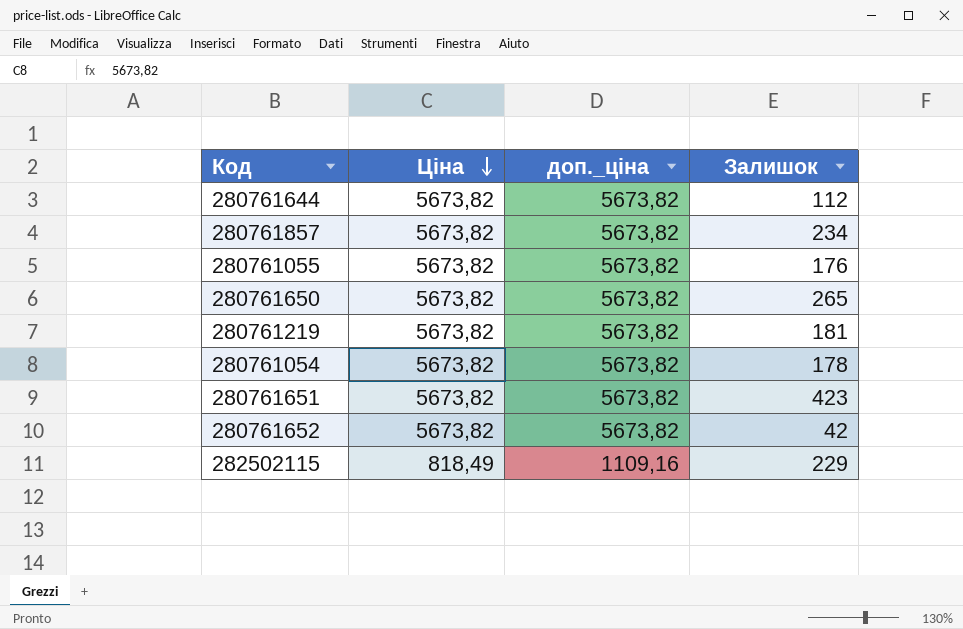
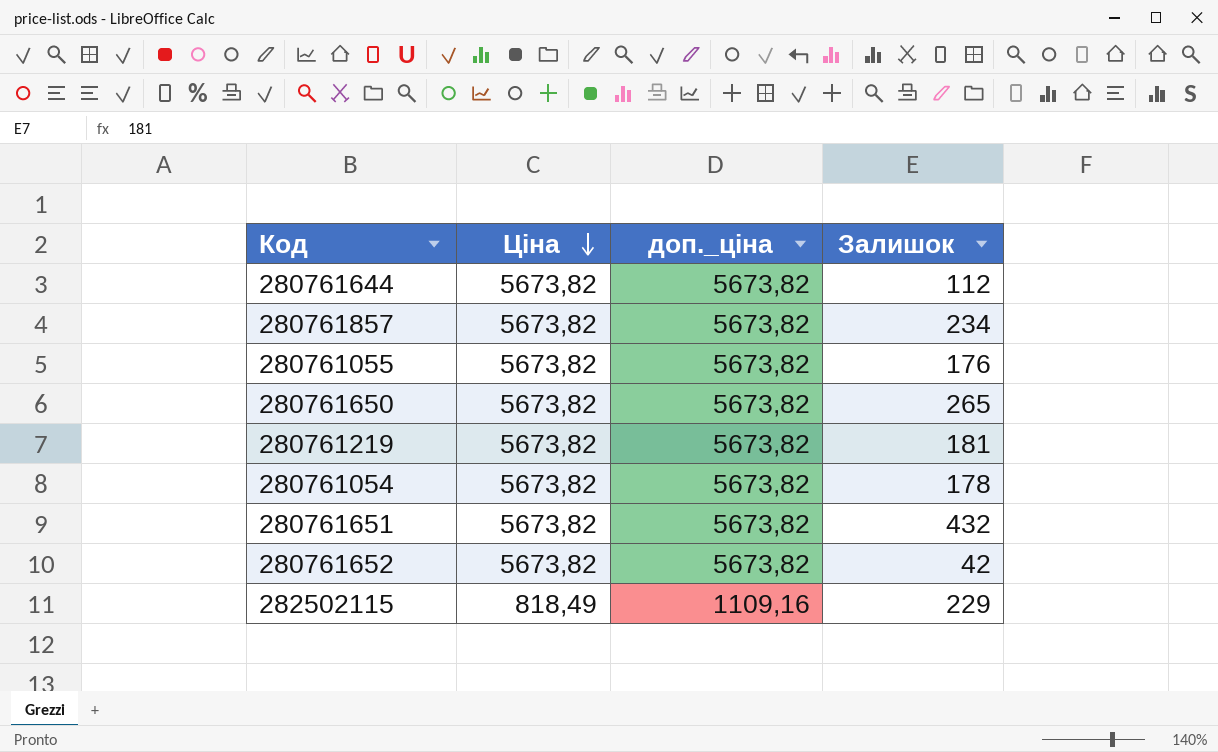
280761651 | Залишок: 423 -> 432

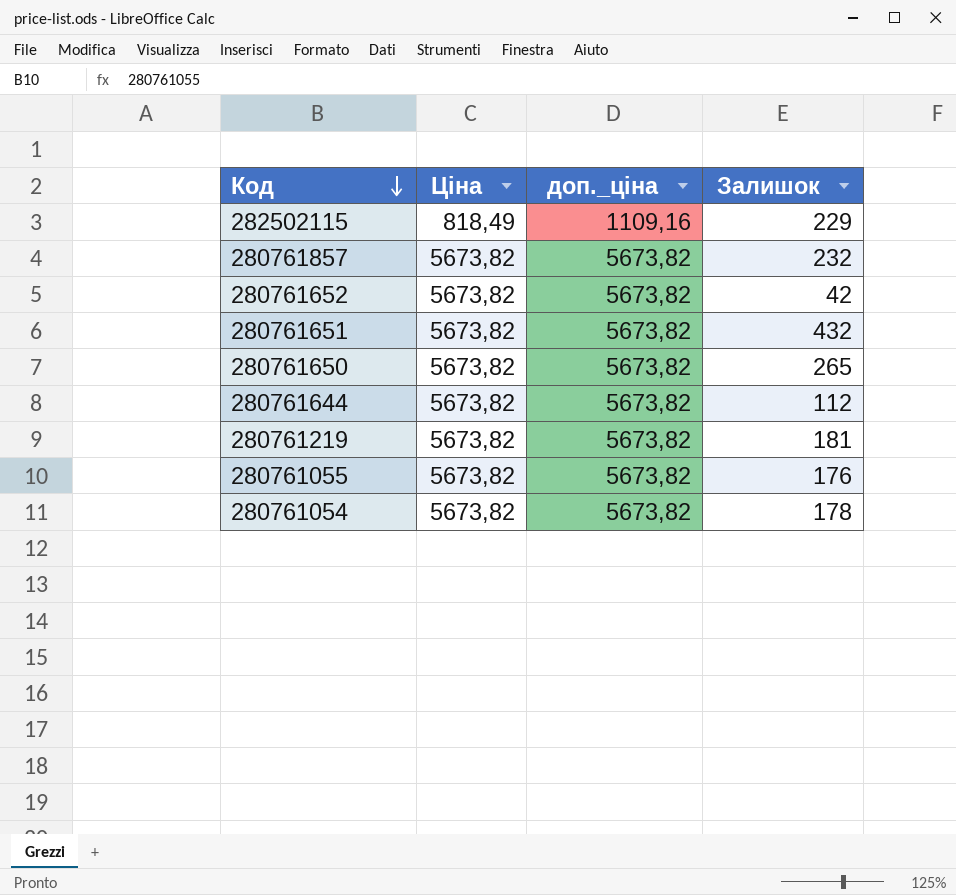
row order: Ціна descending -> Код descending
280761857 | Залишок: 234 -> 232

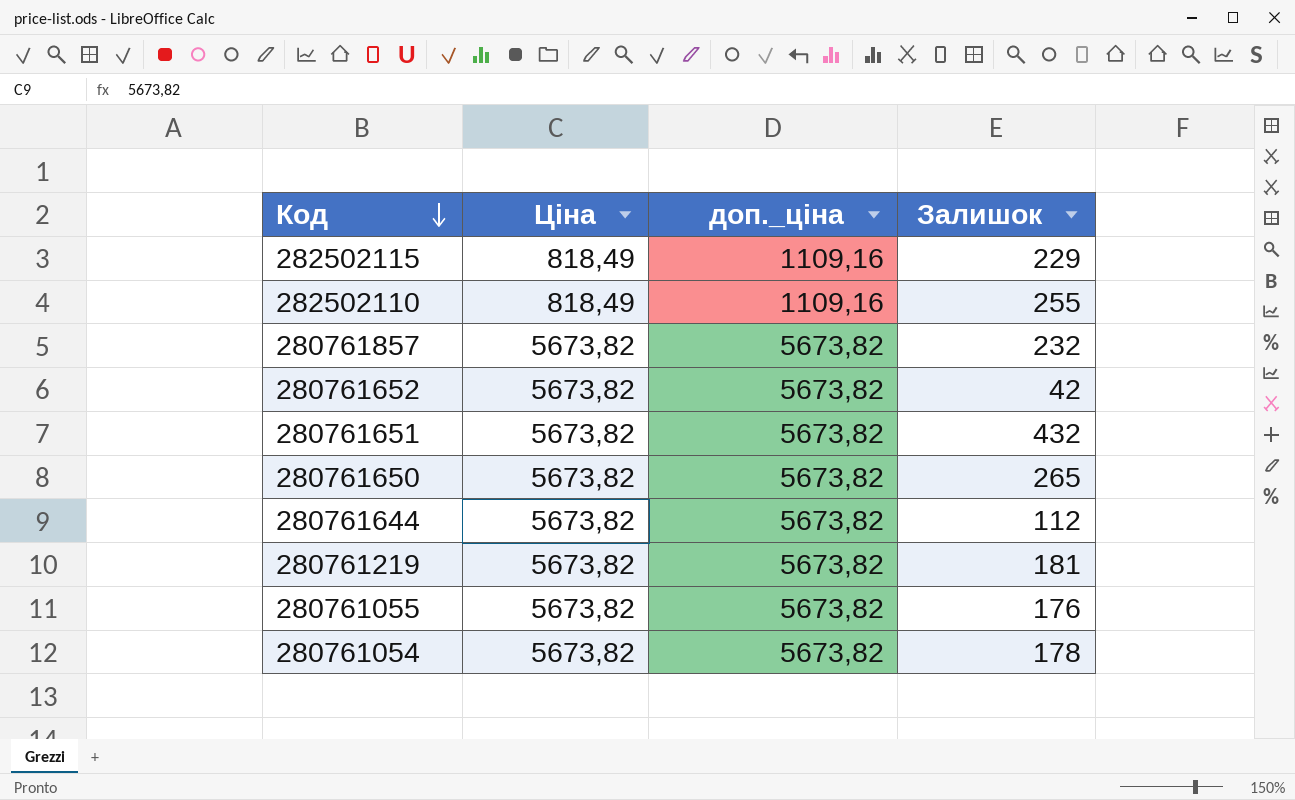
row 282502110: none -> 818,49 | 1109,16 | 255

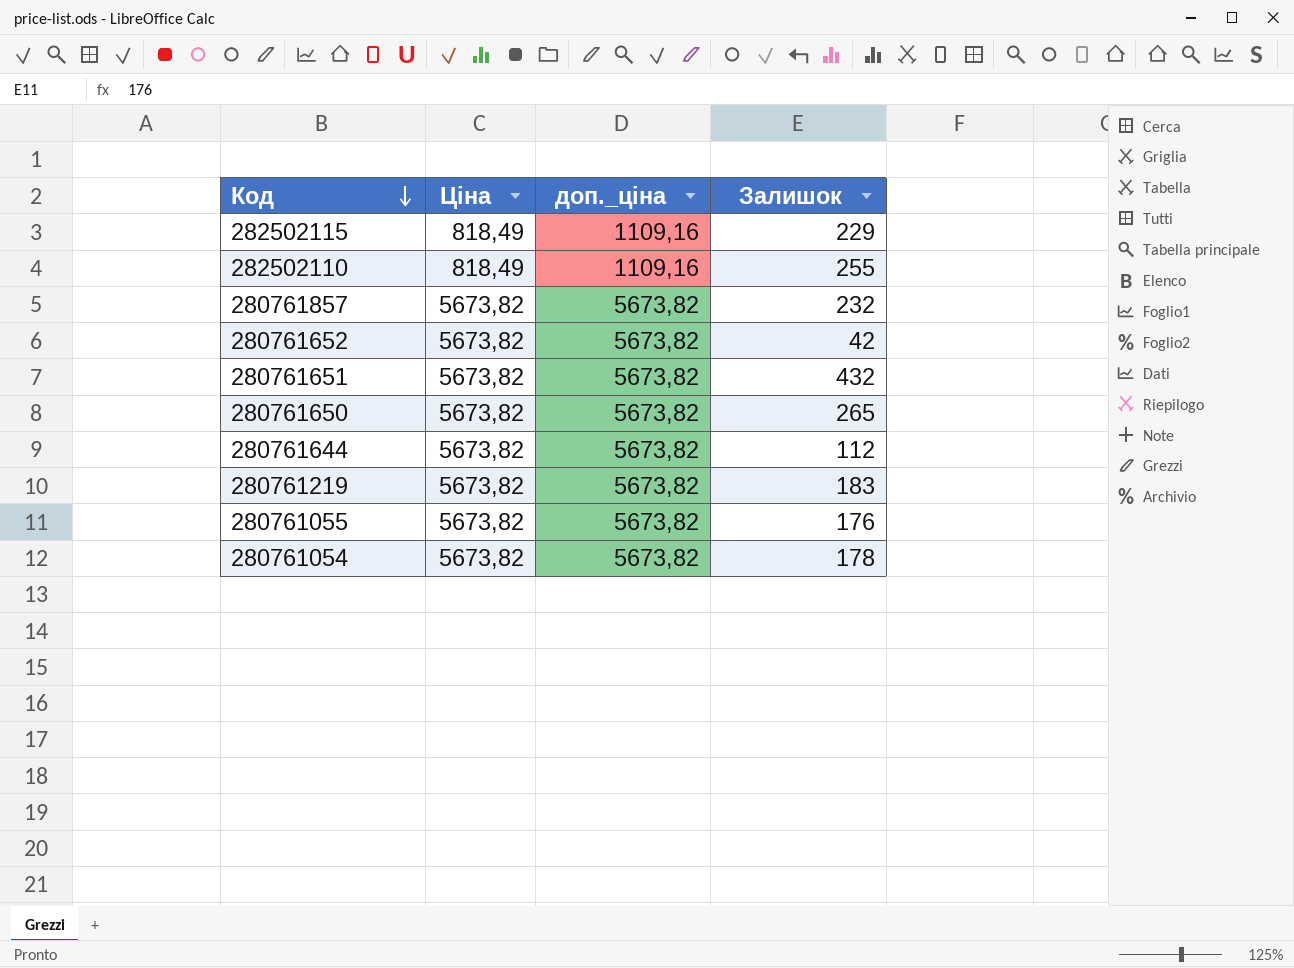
280761219 | Залишок: 181 -> 183

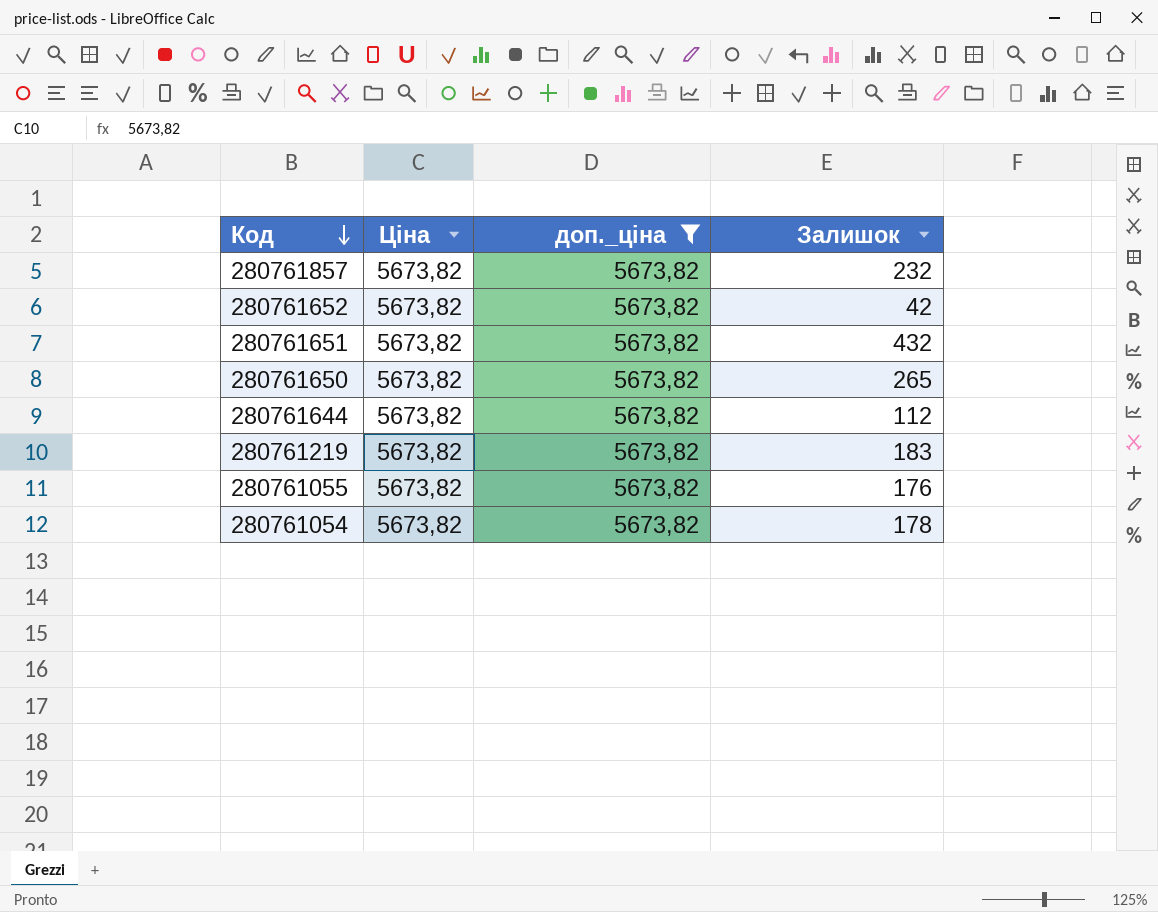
filter: none -> доп._ціна = 5673,82

